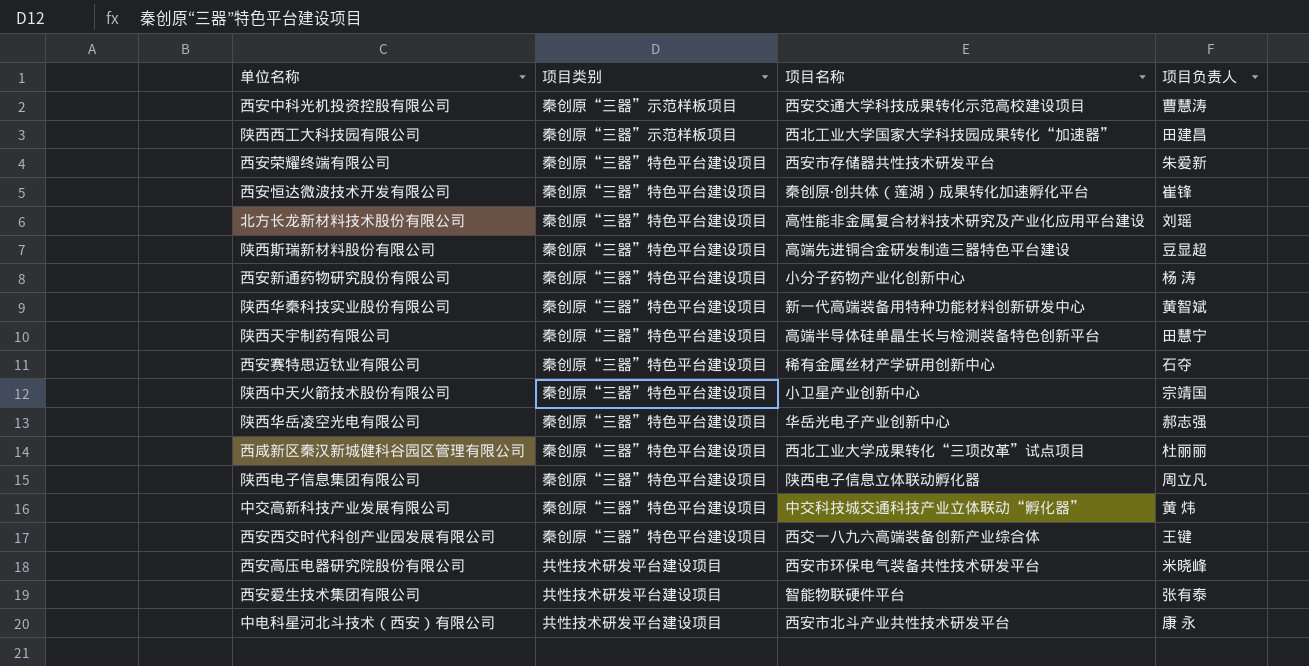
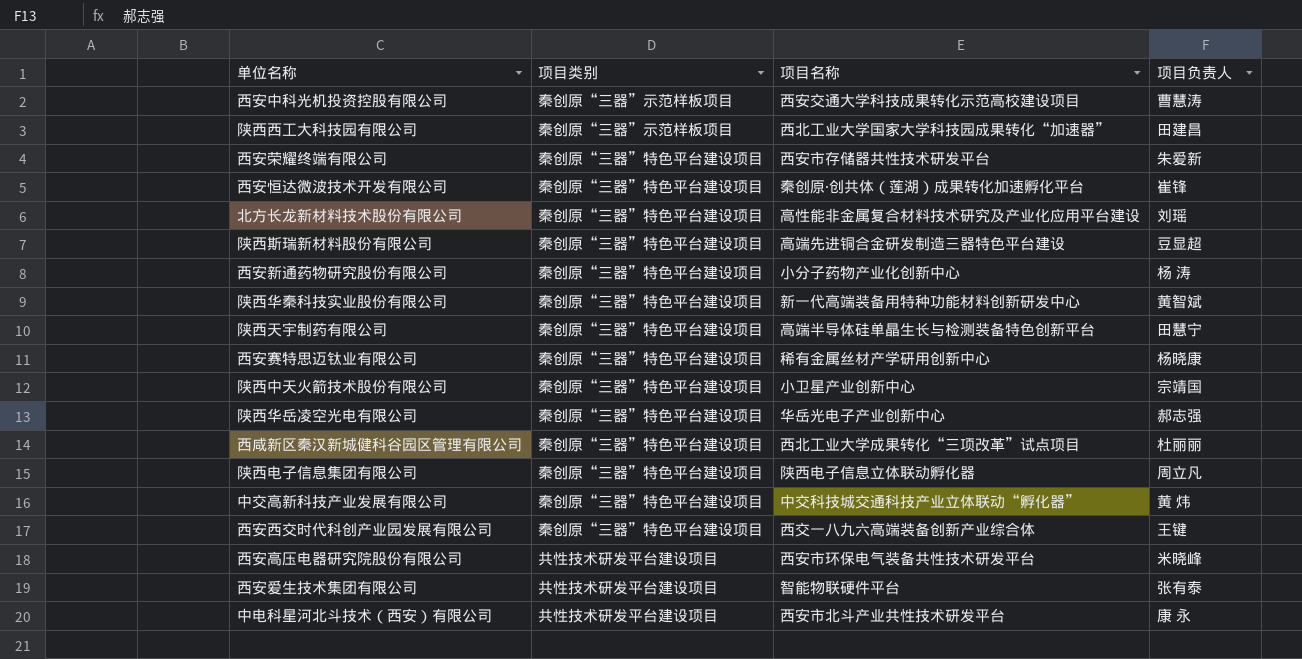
西安赛特思迈钛业有限公司 | 项目负责人: 石夺 -> 杨晓康

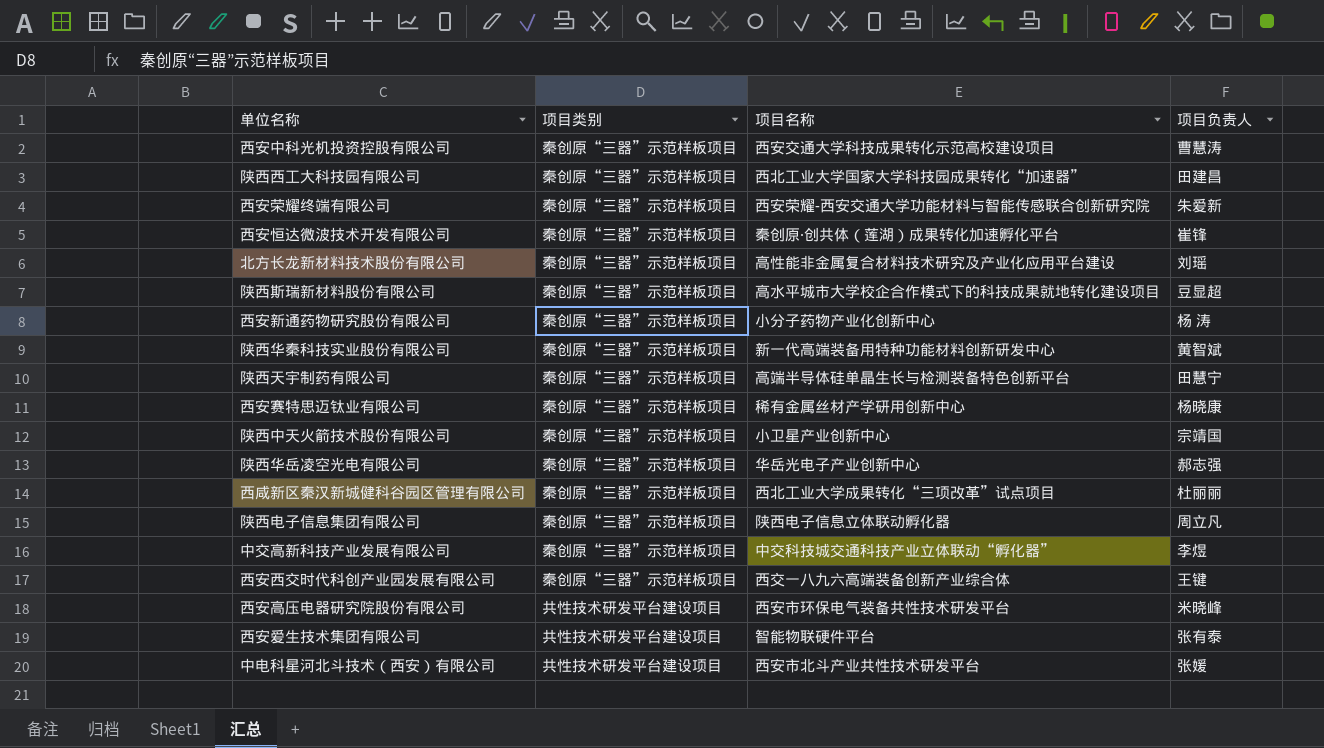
西安荣耀终端有限公司 | 项目类别: 秦创原“三器”特色平台建设项目 -> 秦创原“三器”示范样板项目
西安荣耀终端有限公司 | 项目名称: 西安市存储器共性技术研发平台 -> 西安荣耀-西安交通大学功能材料与智能传感联合创新研究院
西安恒达微波技术开发有限公司 | 项目类别: 秦创原“三器”特色平台建设项目 -> 秦创原“三器”示范样板项目
北方长龙新材料技术股份有限公司 | 项目类别: 秦创原“三器”特色平台建设项目 -> 秦创原“三器”示范样板项目
陕西斯瑞新材料股份有限公司 | 项目类别: 秦创原“三器”特色平台建设项目 -> 秦创原“三器”示范样板项目
陕西斯瑞新材料股份有限公司 | 项目名称: 高端先进铜合金研发制造三器特色平台建设 -> 高水平城市大学校企合作模式下的科技成果就地转化建设项目
西安新通药物研究股份有限公司 | 项目类别: 秦创原“三器”特色平台建设项目 -> 秦创原“三器”示范样板项目
陕西华秦科技实业股份有限公司 | 项目类别: 秦创原“三器”特色平台建设项目 -> 秦创原“三器”示范样板项目
陕西天宇制药有限公司 | 项目类别: 秦创原“三器”特色平台建设项目 -> 秦创原“三器”示范样板项目
西安赛特思迈钛业有限公司 | 项目类别: 秦创原“三器”特色平台建设项目 -> 秦创原“三器”示范样板项目
陕西中天火箭技术股份有限公司 | 项目类别: 秦创原“三器”特色平台建设项目 -> 秦创原“三器”示范样板项目
陕西华岳凌空光电有限公司 | 项目类别: 秦创原“三器”特色平台建设项目 -> 秦创原“三器”示范样板项目
西咸新区秦汉新城健科谷园区管理有限公司 | 项目类别: 秦创原“三器”特色平台建设项目 -> 秦创原“三器”示范样板项目
陕西电子信息集团有限公司 | 项目类别: 秦创原“三器”特色平台建设项目 -> 秦创原“三器”示范样板项目
中交高新科技产业发展有限公司 | 项目类别: 秦创原“三器”特色平台建设项目 -> 秦创原“三器”示范样板项目
中交高新科技产业发展有限公司 | 项目负责人: 黄 炜 -> 李煜
西安西交时代科创产业园发展有限公司 | 项目类别: 秦创原“三器”特色平台建设项目 -> 秦创原“三器”示范样板项目
中电科星河北斗技术（西安）有限公司 | 项目负责人: 康 永 -> 张媛

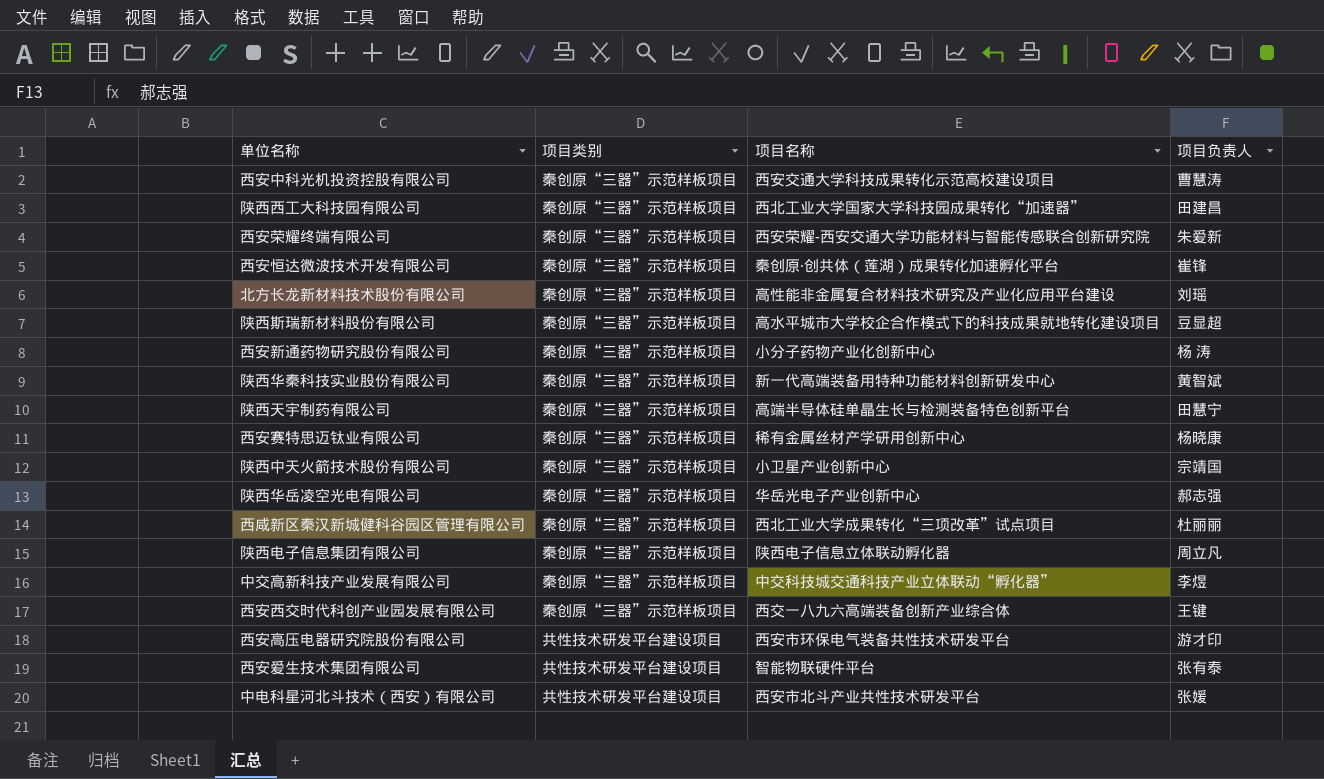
西安高压电器研究院股份有限公司 | 项目负责人: 米晓峰 -> 游才印

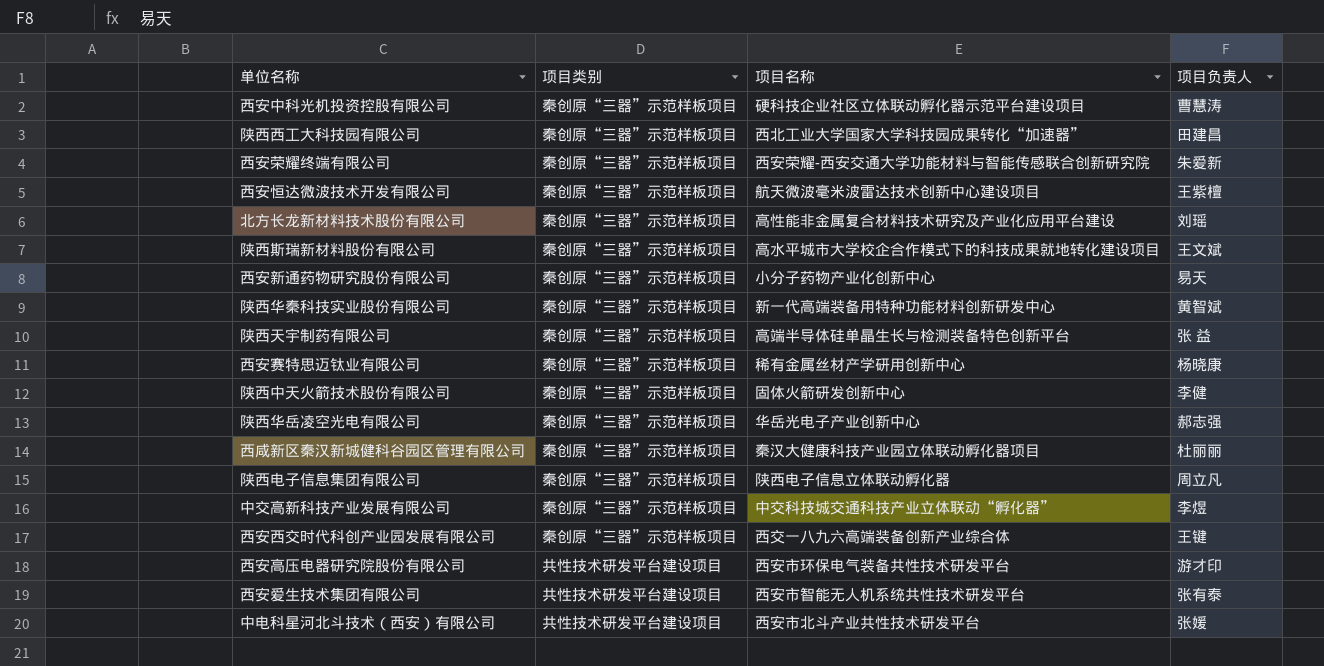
西安中科光机投资控股有限公司 | 项目名称: 西安交通大学科技成果转化示范高校建设项目 -> 硬科技企业社区立体联动孵化器示范平台建设项目
西安恒达微波技术开发有限公司 | 项目名称: 秦创原·创共体（莲湖）成果转化加速孵化平台 -> 航天微波毫米波雷达技术创新中心建设项目
西安恒达微波技术开发有限公司 | 项目负责人: 崔锋 -> 王紫檀
陕西斯瑞新材料股份有限公司 | 项目负责人: 豆显超 -> 王文斌
西安新通药物研究股份有限公司 | 项目负责人: 杨 涛 -> 易天
陕西天宇制药有限公司 | 项目负责人: 田慧宁 -> 张 益
陕西中天火箭技术股份有限公司 | 项目名称: 小卫星产业创新中心 -> 固体火箭研发创新中心
陕西中天火箭技术股份有限公司 | 项目负责人: 宗靖国 -> 李健
西咸新区秦汉新城健科谷园区管理有限公司 | 项目名称: 西北工业大学成果转化“三项改革”试点项目 -> 秦汉大健康科技产业园立体联动孵化器项目
西安爱生技术集团有限公司 | 项目名称: 智能物联硬件平台 -> 西安市智能无人机系统共性技术研发平台

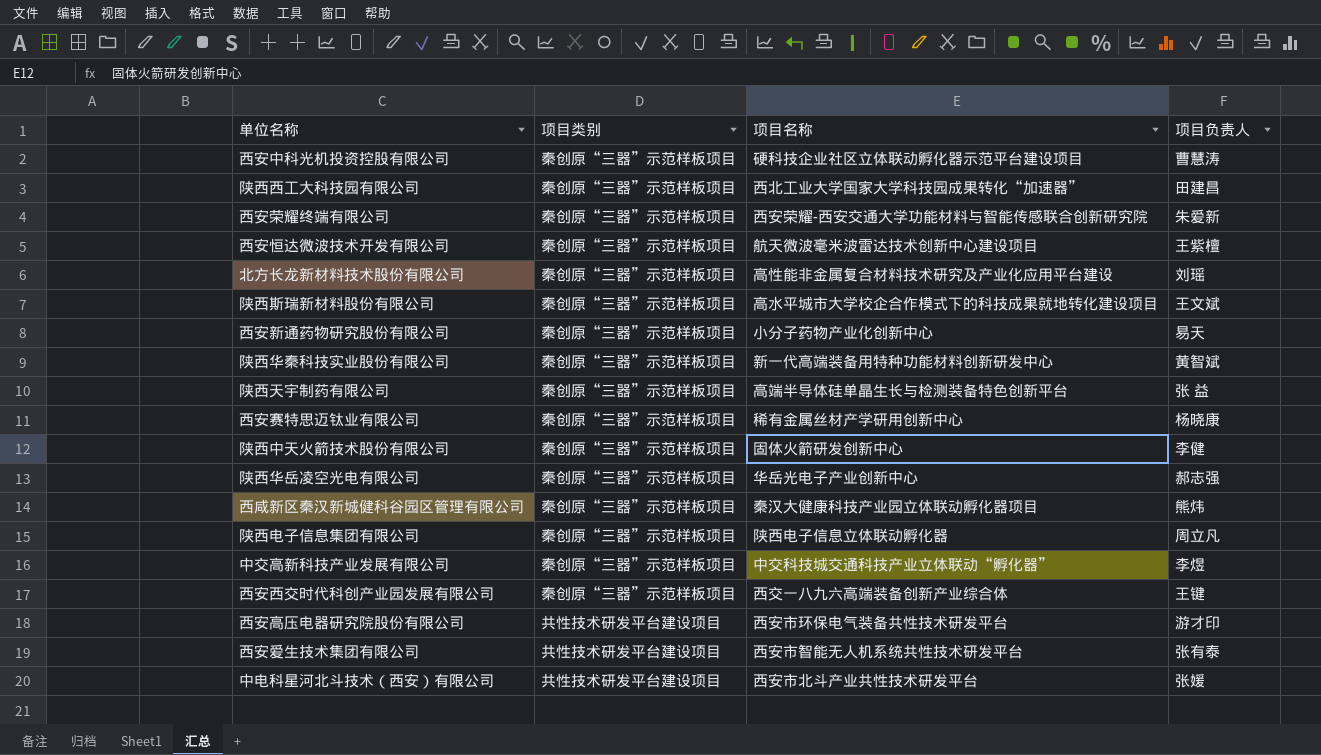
西咸新区秦汉新城健科谷园区管理有限公司 | 项目负责人: 杜丽丽 -> 熊炜

